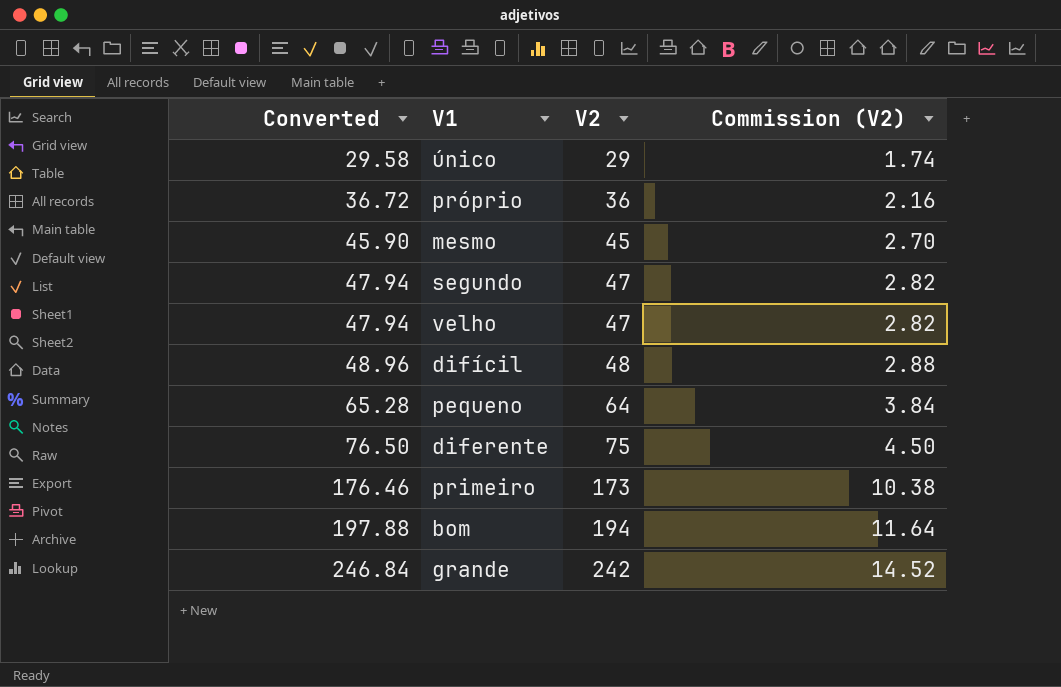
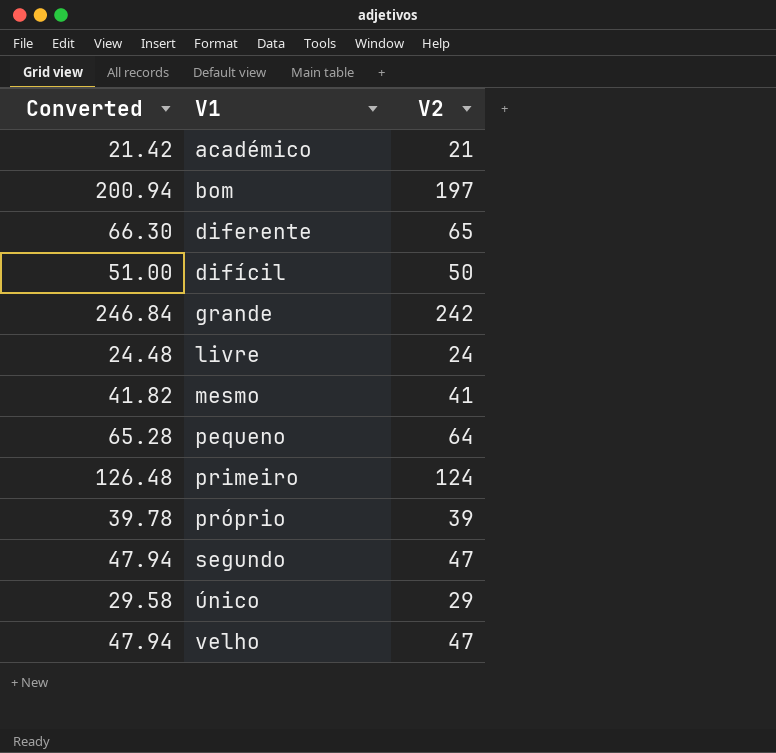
row order: Converted ascending -> V1 ascending
column Commission (V2) | formula: [V2] * 0.06 -> none
row académico: none -> 21.42 | 21
bom | Converted: 197.88 -> 200.94
bom | V2: 194 -> 197
diferente | Converted: 76.50 -> 66.30
diferente | V2: 75 -> 65
difícil | Converted: 48.96 -> 51.00
difícil | V2: 48 -> 50
row livre: none -> 24.48 | 24
mesmo | Converted: 45.90 -> 41.82
mesmo | V2: 45 -> 41
primeiro | Converted: 176.46 -> 126.48
primeiro | V2: 173 -> 124
próprio | Converted: 36.72 -> 39.78
próprio | V2: 36 -> 39

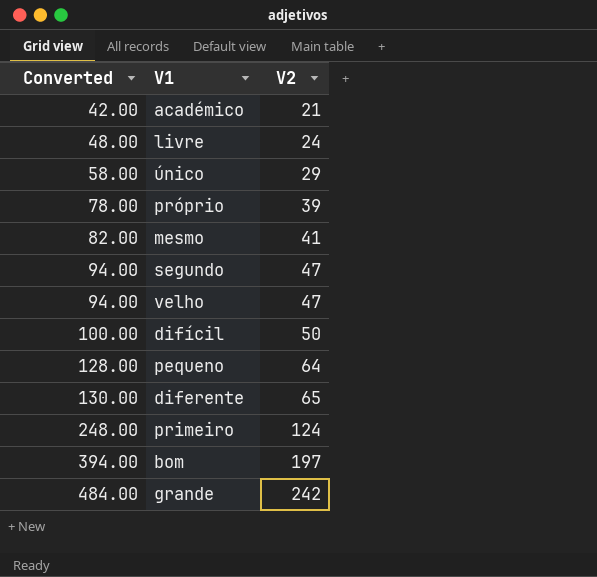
row order: V1 ascending -> Converted ascending
column Converted | formula: [V2] * 1.02 -> [V2] * 2

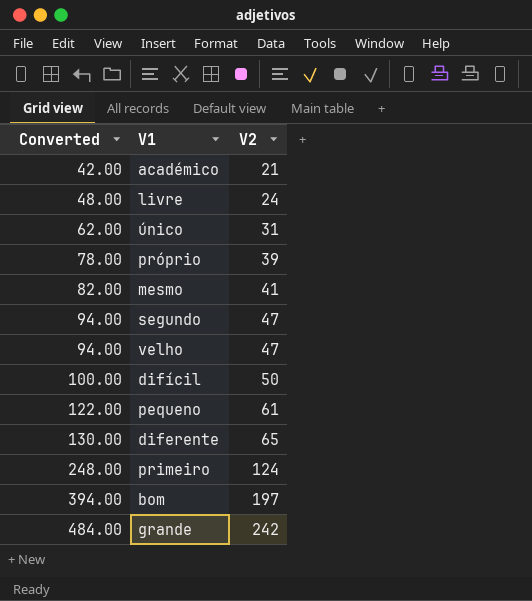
único | Converted: 58.00 -> 62.00
único | V2: 29 -> 31
pequeno | Converted: 128.00 -> 122.00
pequeno | V2: 64 -> 61

